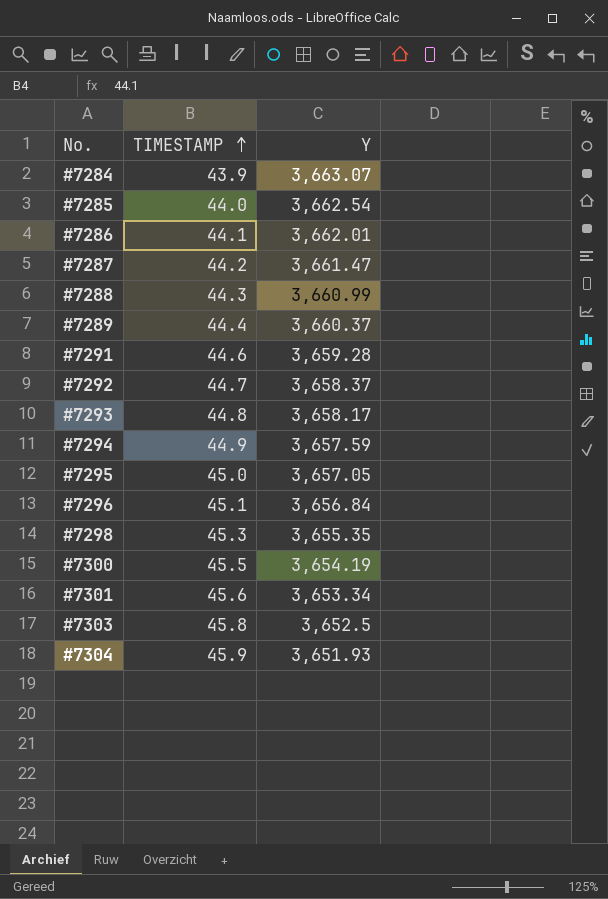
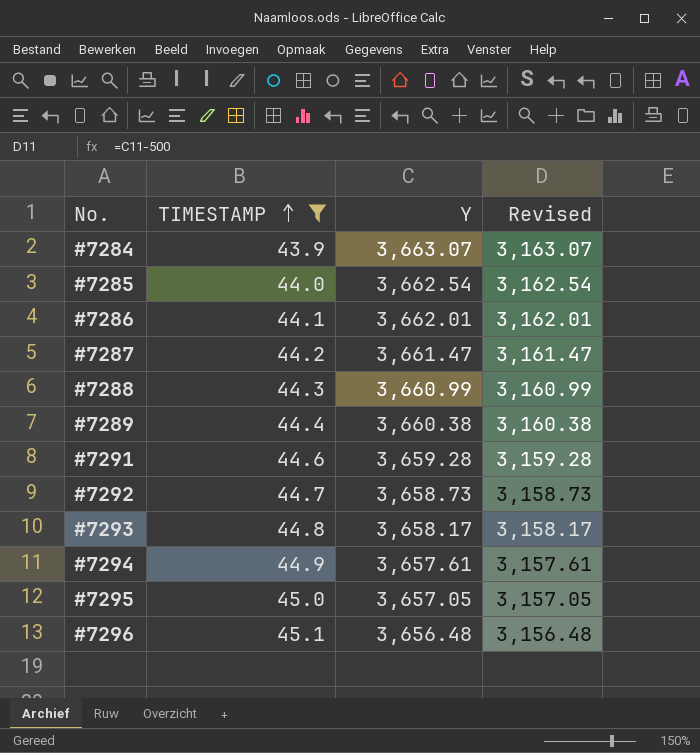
filter: none -> TIMESTAMP <= 45.1
column Revised | formula: none -> [Y] - 500
#7289 | Y: 3,660.37 -> 3,660.38
#7292 | Y: 3,658.37 -> 3,658.73
#7294 | Y: 3,657.59 -> 3,657.61
#7296 | Y: 3,656.84 -> 3,656.48

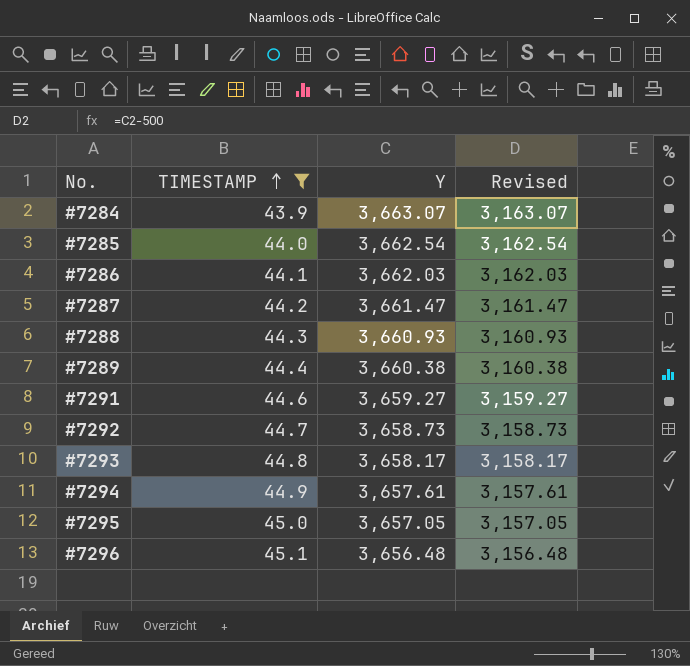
#7286 | Y: 3,662.01 -> 3,662.03
#7286 | Revised: 3,162.01 -> 3,162.03
#7288 | Y: 3,660.99 -> 3,660.93
#7288 | Revised: 3,160.99 -> 3,160.93
#7291 | Y: 3,659.28 -> 3,659.27
#7291 | Revised: 3,159.28 -> 3,159.27

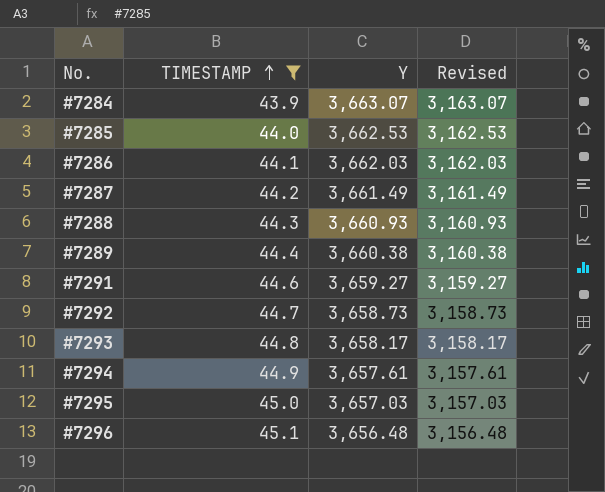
#7285 | Y: 3,662.54 -> 3,662.53
#7285 | Revised: 3,162.54 -> 3,162.53
#7287 | Y: 3,661.47 -> 3,661.49
#7287 | Revised: 3,161.47 -> 3,161.49
#7295 | Y: 3,657.05 -> 3,657.03
#7295 | Revised: 3,157.05 -> 3,157.03

